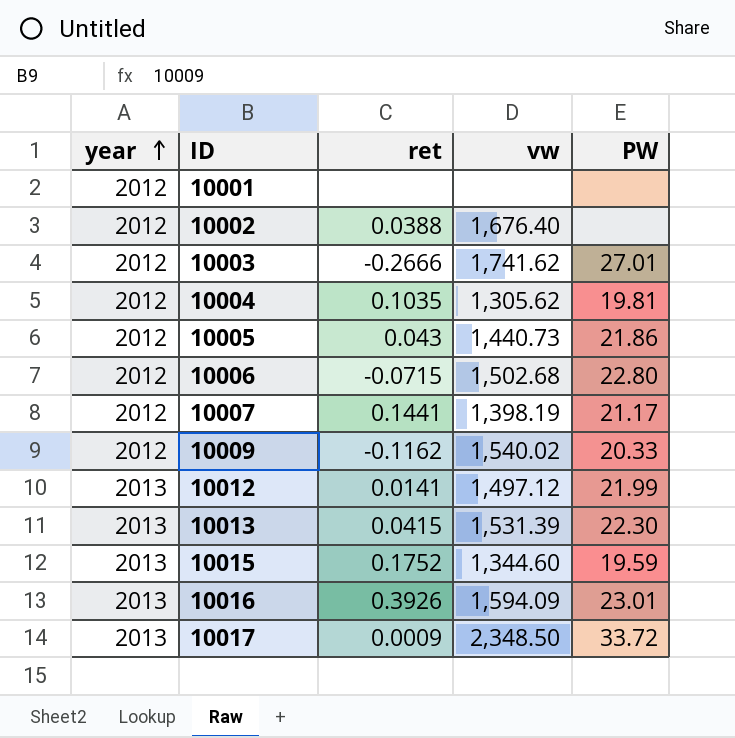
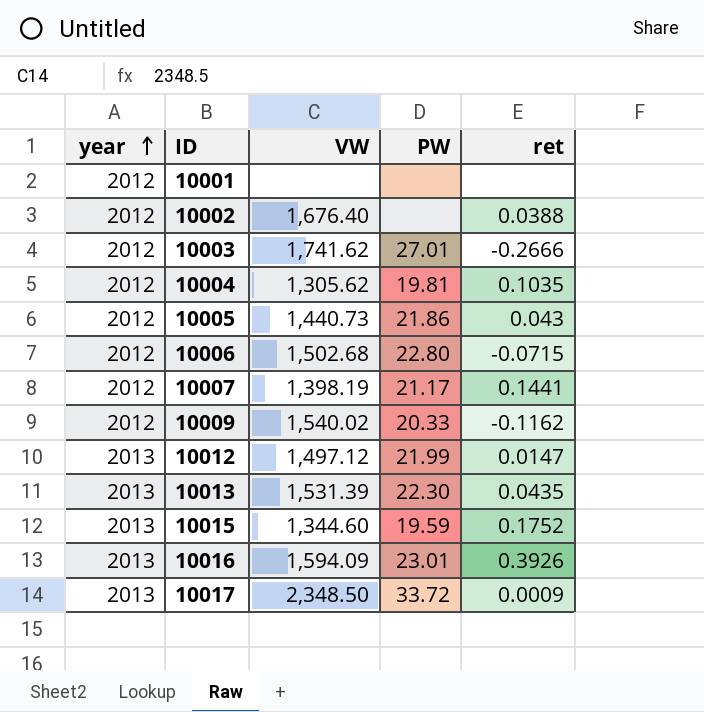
column name: vw -> VW
column ret | position: 3 -> 5
10012 | ret: 0.0141 -> 0.0147
10013 | ret: 0.0415 -> 0.0435

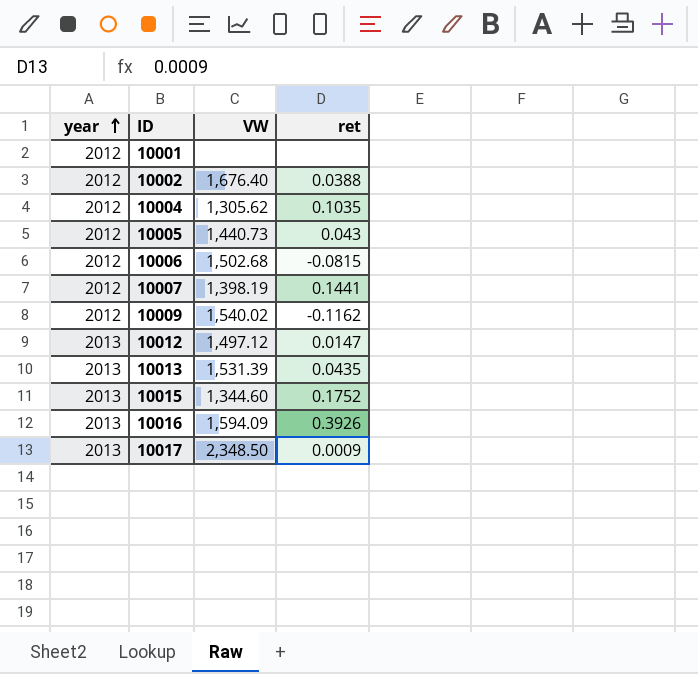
column PW | position: 4 -> none
row 10003: 2012 | 1,741.62 | 27.01 | -0.2666 -> none
10006 | ret: -0.0715 -> -0.0815

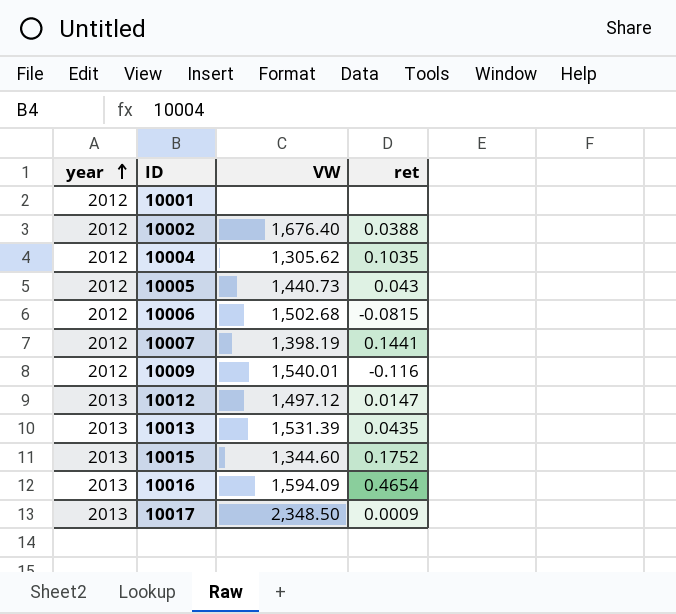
10009 | VW: 1,540.02 -> 1,540.01
10009 | ret: -0.1162 -> -0.116
10016 | ret: 0.3926 -> 0.4654

